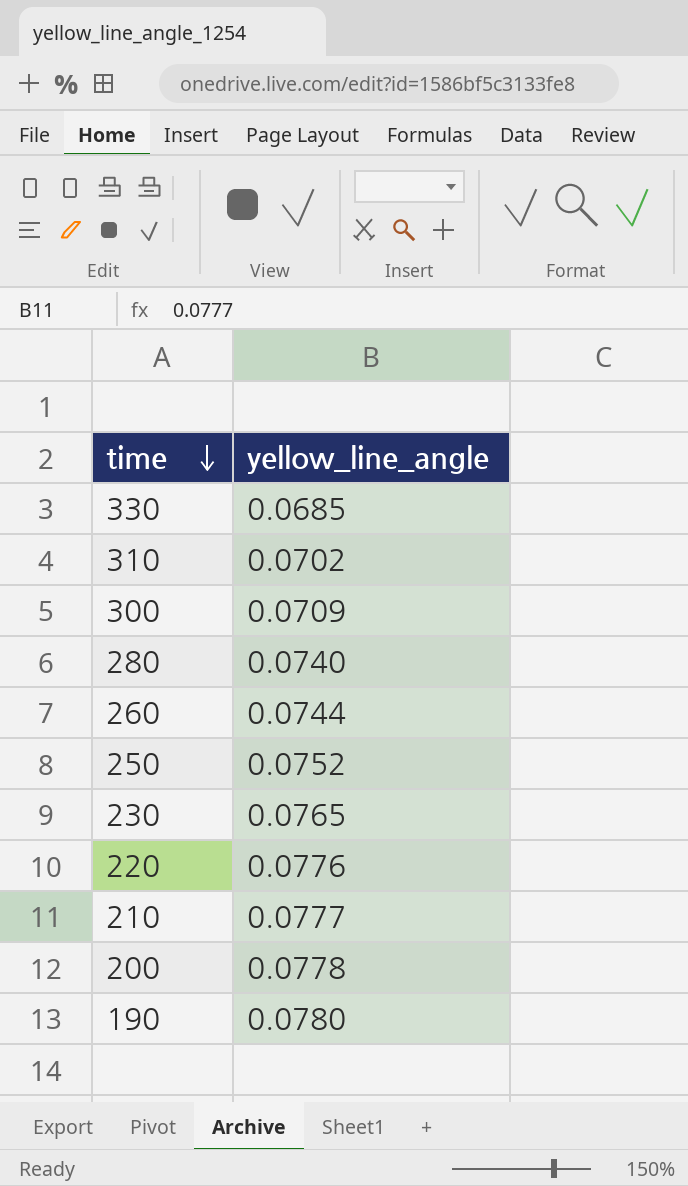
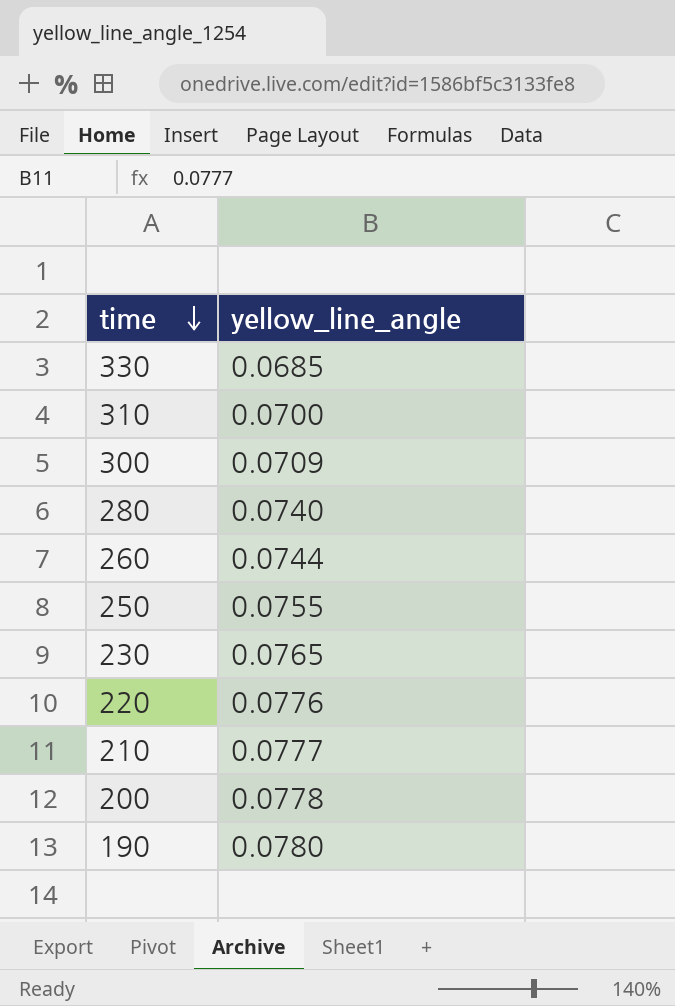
310 | yellow_line_angle: 0.0702 -> 0.0700
250 | yellow_line_angle: 0.0752 -> 0.0755

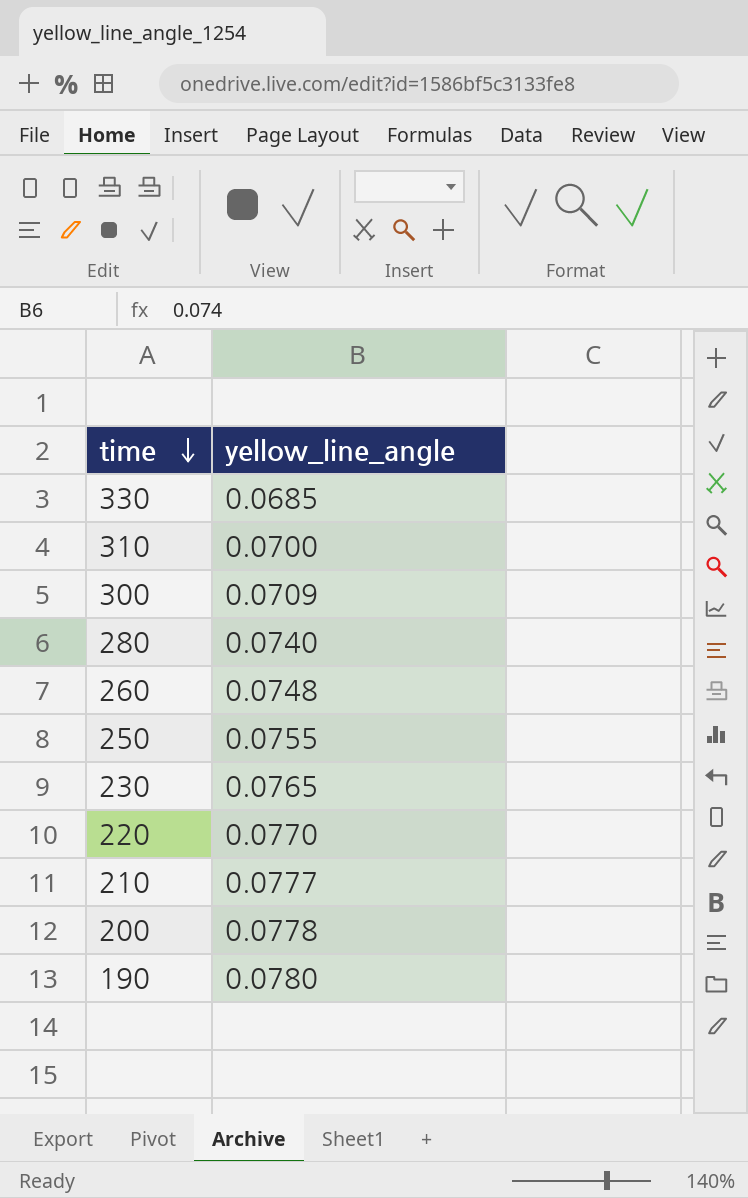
260 | yellow_line_angle: 0.0744 -> 0.0748
220 | yellow_line_angle: 0.0776 -> 0.0770

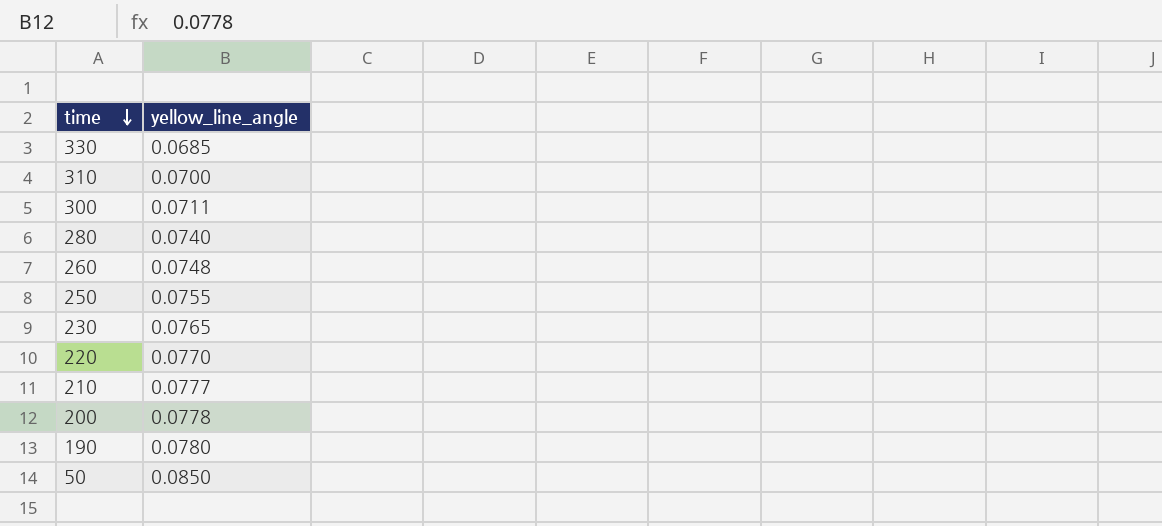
300 | yellow_line_angle: 0.0709 -> 0.0711
row 50: none -> 0.0850

